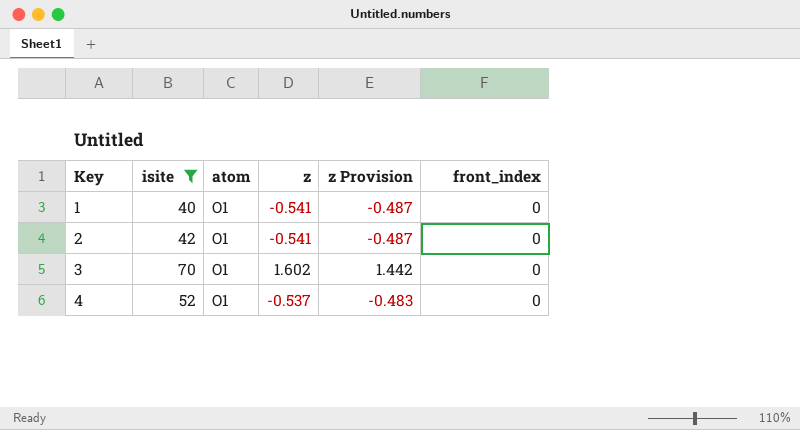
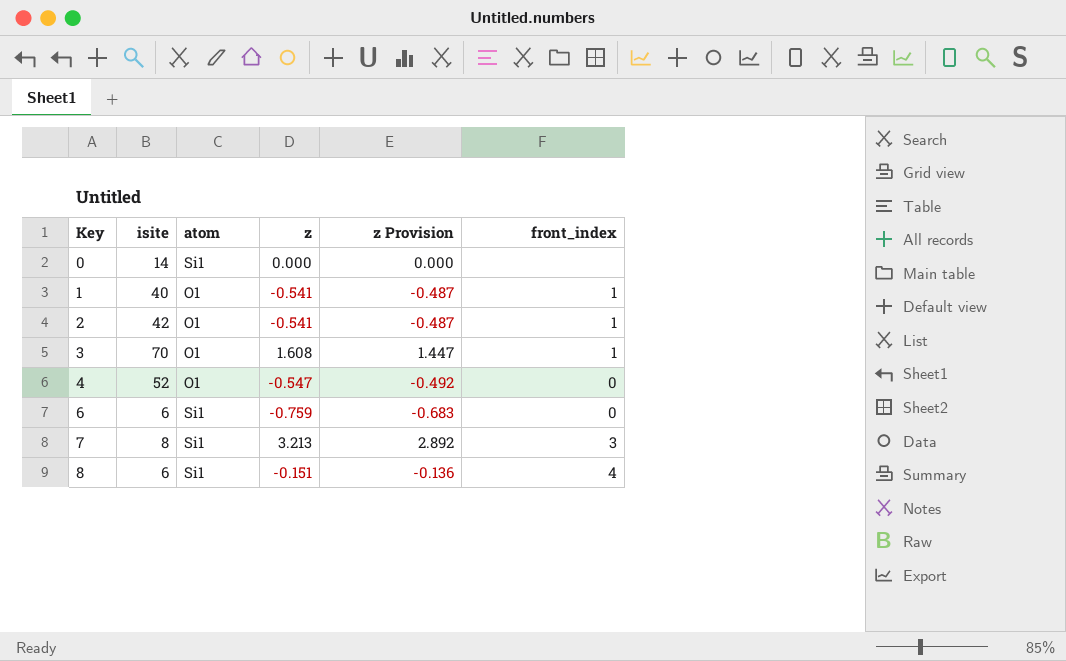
filter: isite >= 40 -> none
1 | front_index: 0 -> 1
2 | front_index: 0 -> 1
3 | z: 1.602 -> 1.608
3 | z Provision: 1.442 -> 1.447
3 | front_index: 0 -> 1
4 | z: -0.537 -> -0.547
4 | z Provision: -0.483 -> -0.492

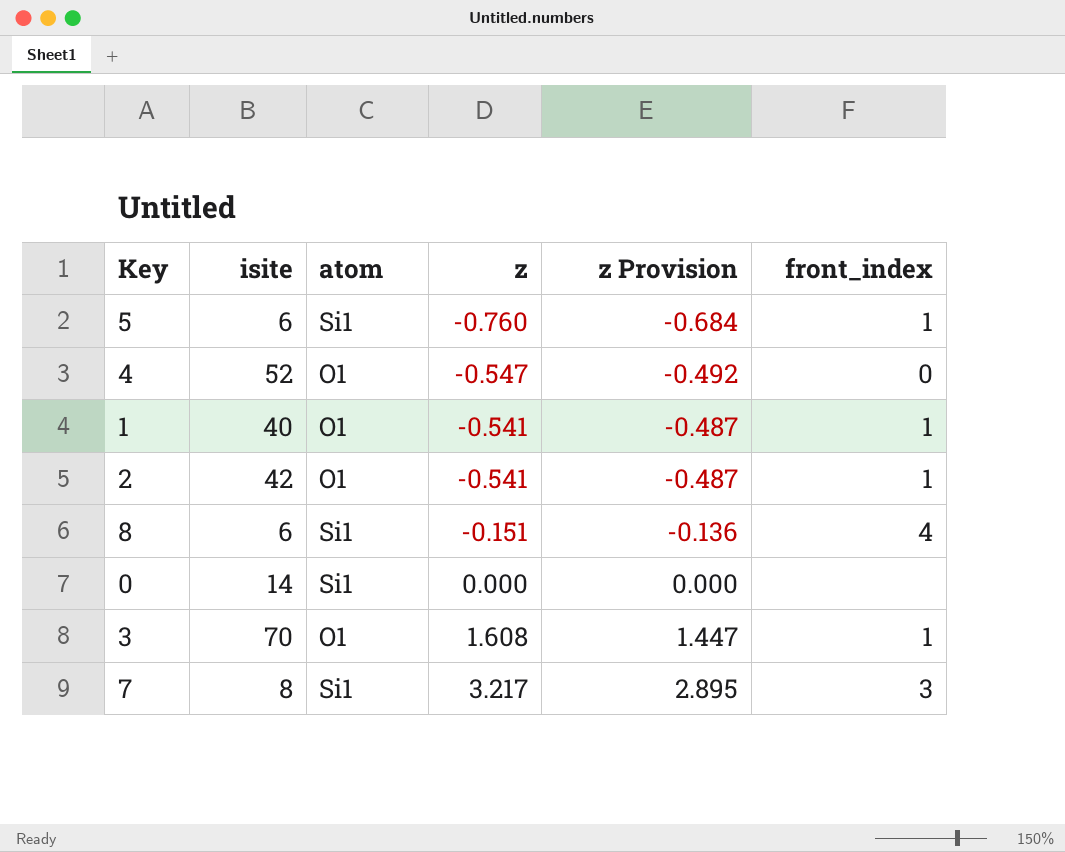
row order: Key ascending -> z ascending
row 6: 6 | Si1 | -0.759 | -0.683 | 0 -> none
row 5: none -> 6 | Si1 | -0.760 | -0.684 | 1
7 | z: 3.213 -> 3.217
7 | z Provision: 2.892 -> 2.895

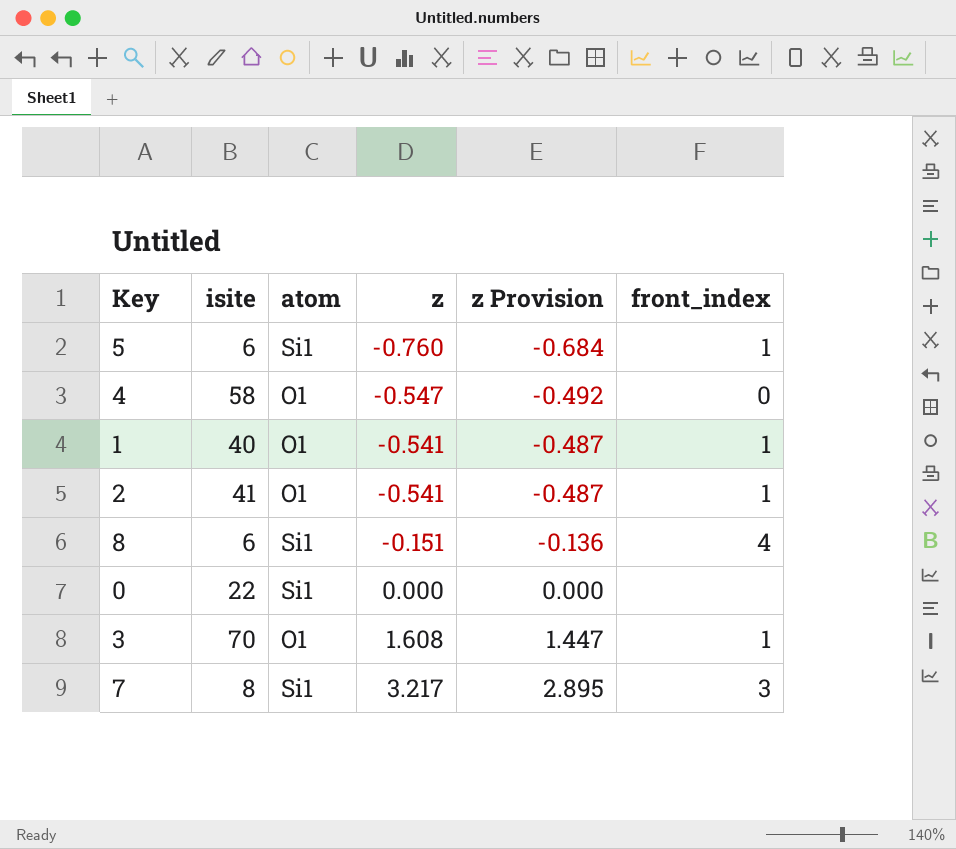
4 | isite: 52 -> 58
2 | isite: 42 -> 41
0 | isite: 14 -> 22

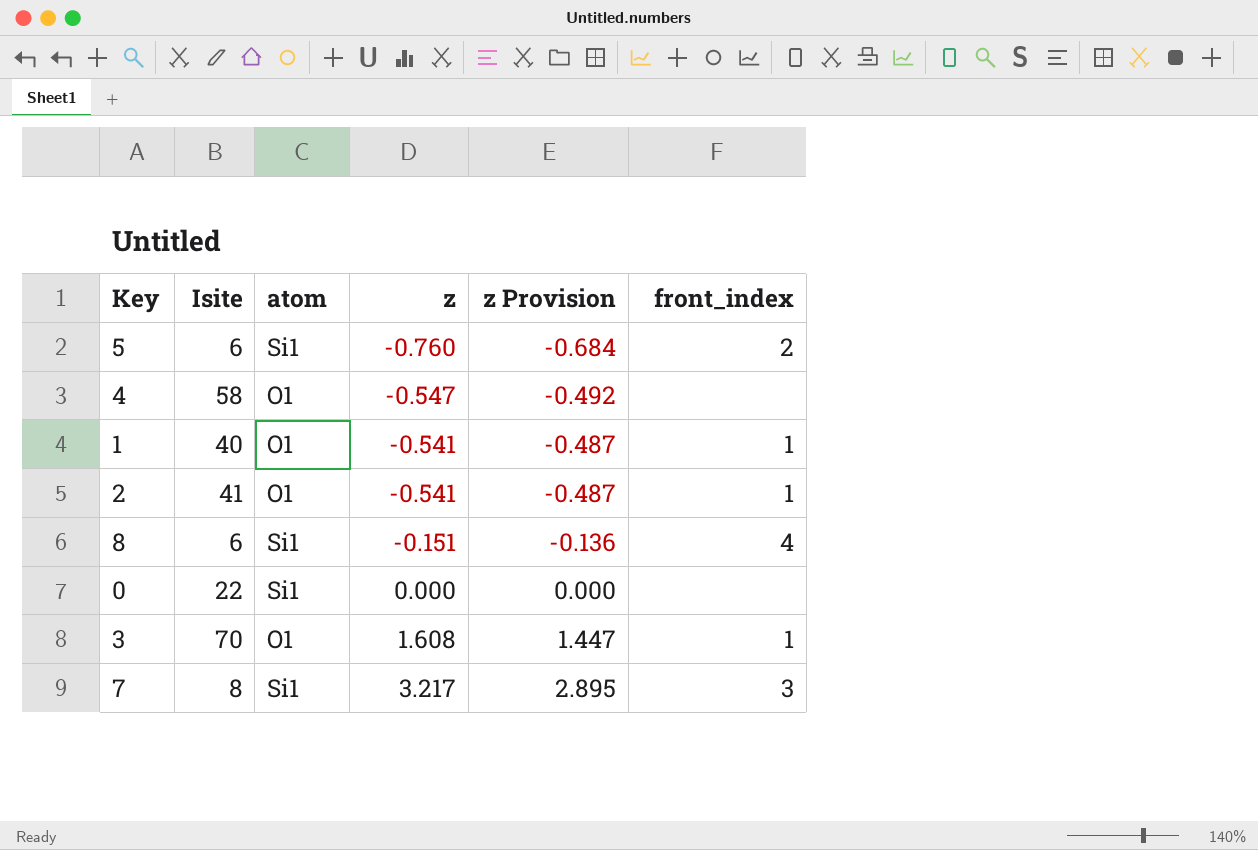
column name: isite -> Isite
5 | front_index: 1 -> 2
4 | front_index: 0 -> none

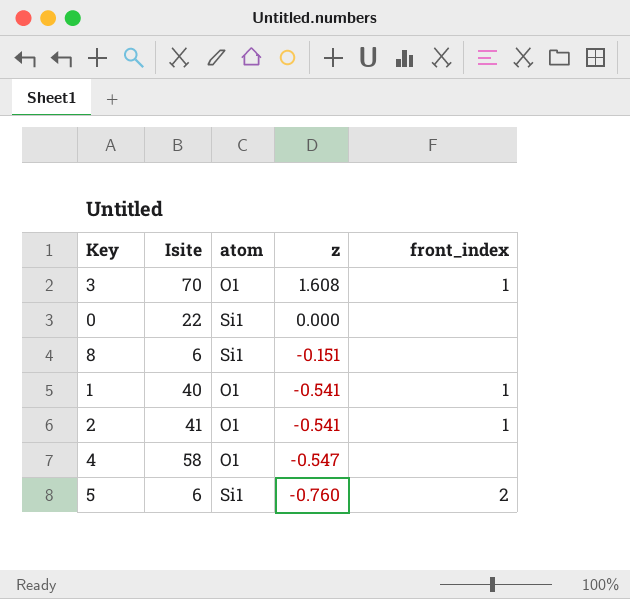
row order: z ascending -> z descending
column z Provision | formula: [z] * 0.9 -> none
row 7: 8 | Si1 | 3.217 | 2.895 | 3 -> none
8 | front_index: 4 -> none

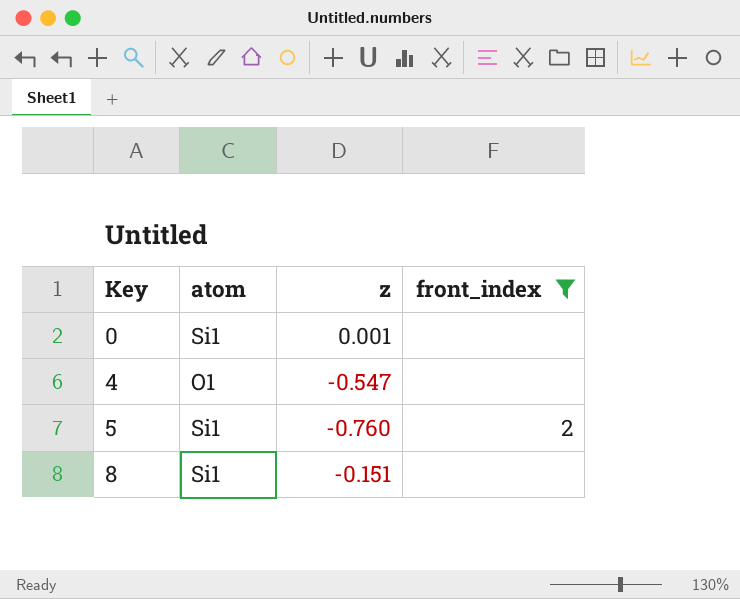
filter: none -> front_index != 1
row order: z descending -> Key ascending
column Isite | position: 2 -> none
0 | z: 0.000 -> 0.001

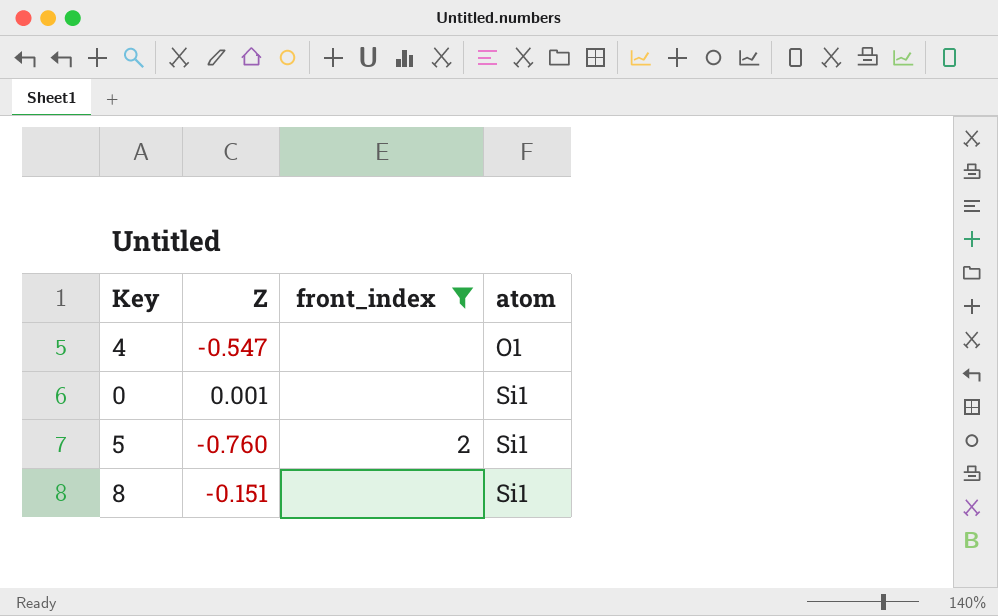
row order: Key ascending -> atom ascending
column name: z -> Z
column atom | position: 2 -> 4

